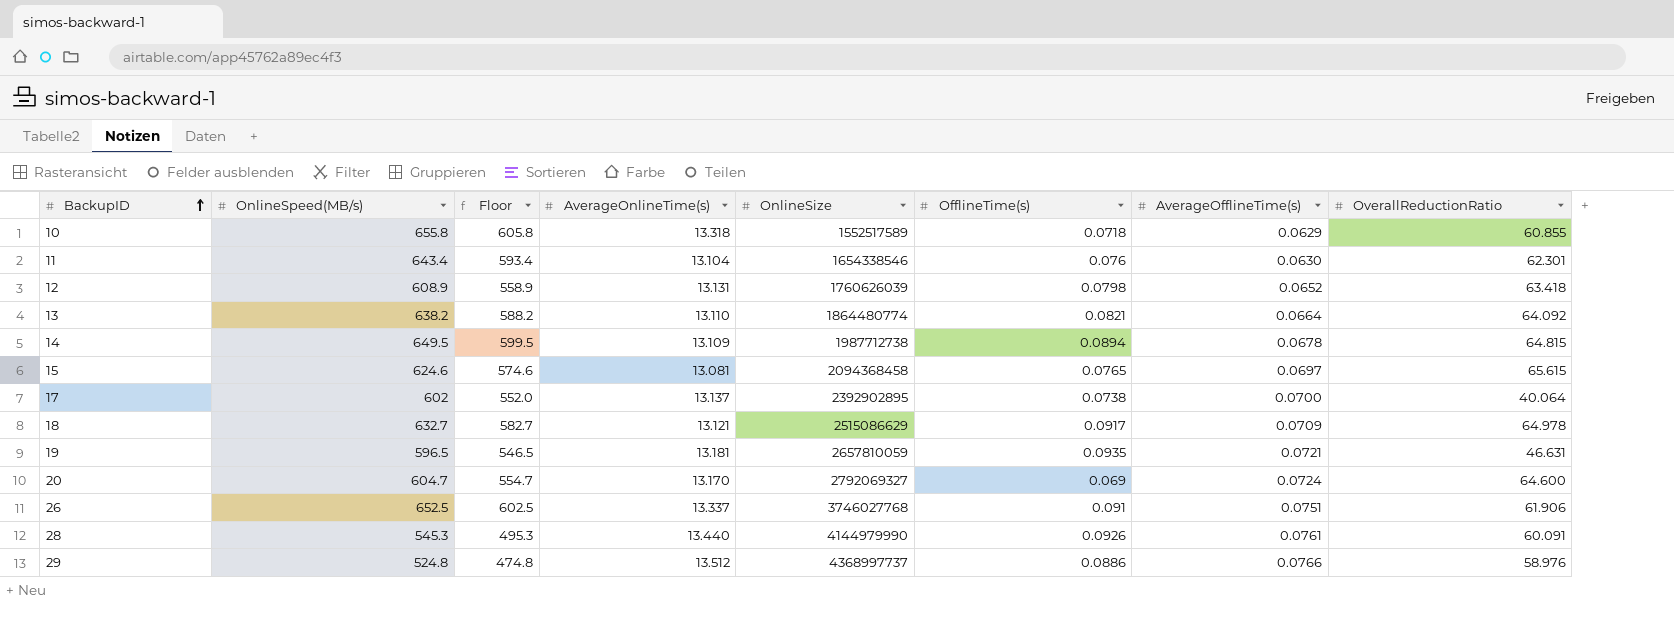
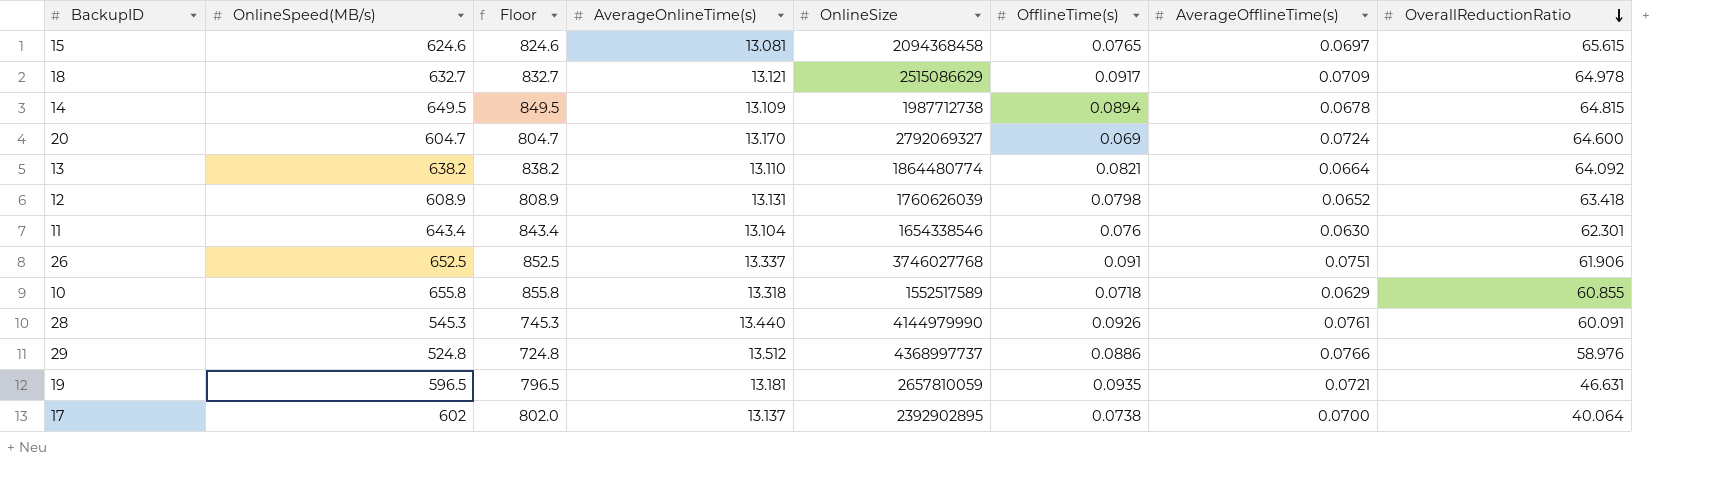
row order: BackupID ascending -> OverallReductionRatio descending
column Floor | formula: [OnlineSpeed(MB/s)] - 50 -> [OnlineSpeed(MB/s)] + 200

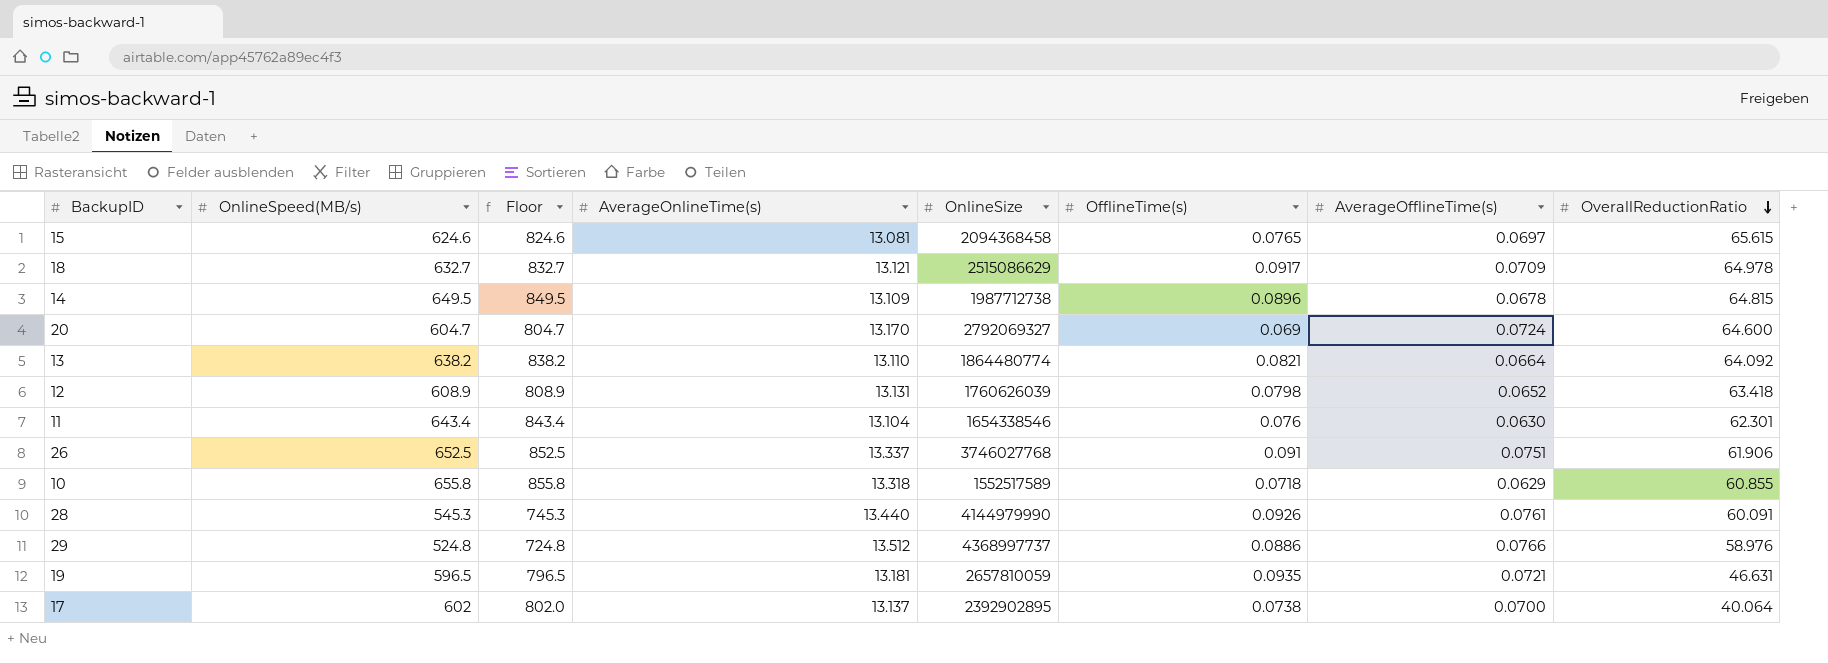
14 | OfflineTime(s): 0.0894 -> 0.0896

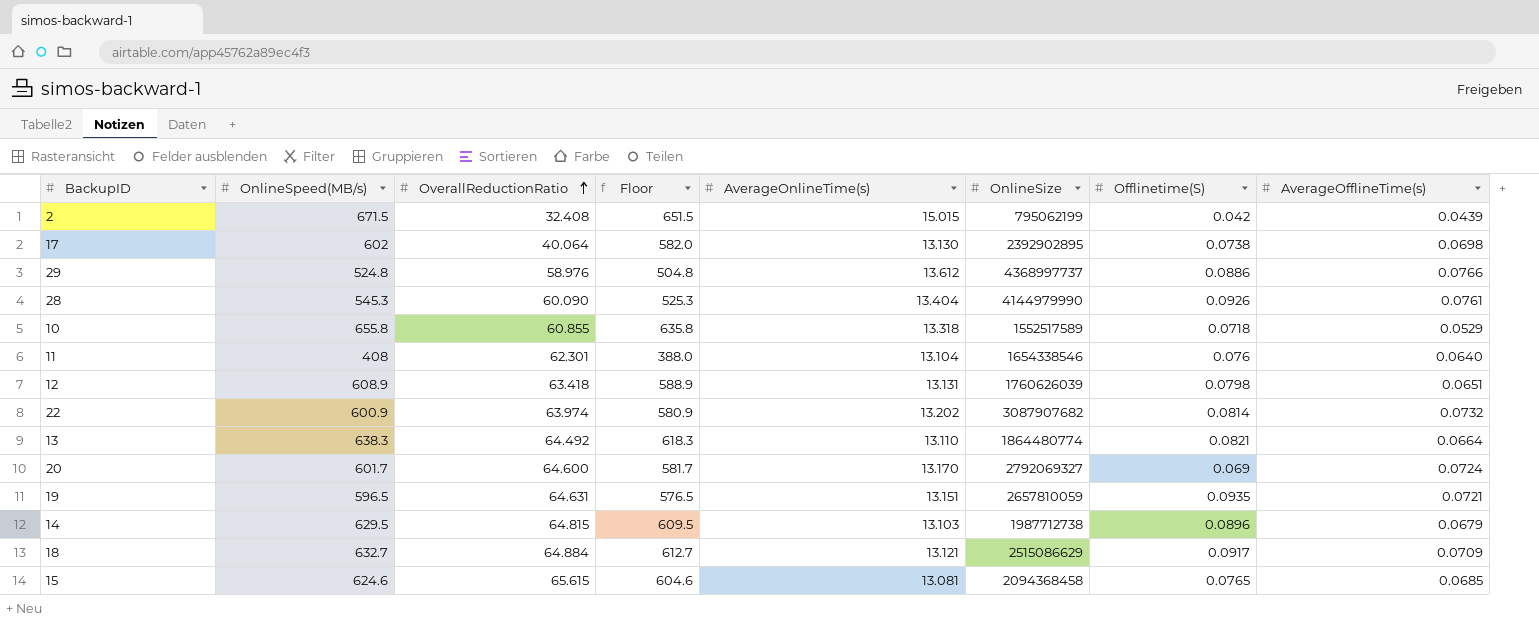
row order: OverallReductionRatio descending -> OverallReductionRatio ascending
column OverallReductionRatio | position: 8 -> 3
column Floor | formula: [OnlineSpeed(MB/s)] + 200 -> [OnlineSpeed(MB/s)] - 20
column name: OfflineTime(s) -> Offlinetime(S)
row 26: 652.5 | 852.5 | 13.337 | 3746027768 | 0.091 | 0.0751 | 61.906 -> none
row 2: none -> 671.5 | 32.408 | 651.5 | 15.015 | 795062199 | 0.042 | 0.0439
17 | AverageOnlineTime(s): 13.137 -> 13.130
17 | AverageOfflineTime(s): 0.0700 -> 0.0698
29 | AverageOnlineTime(s): 13.512 -> 13.612
28 | OverallReductionRatio: 60.091 -> 60.090
28 | AverageOnlineTime(s): 13.440 -> 13.404
10 | AverageOfflineTime(s): 0.0629 -> 0.0529
11 | OnlineSpeed(MB/s): 643.4 -> 408
11 | AverageOfflineTime(s): 0.0630 -> 0.0640
12 | AverageOfflineTime(s): 0.0652 -> 0.0651
row 22: none -> 600.9 | 63.974 | 580.9 | 13.202 | 3087907682 | 0.0814 | 0.0732
13 | OnlineSpeed(MB/s): 638.2 -> 638.3
13 | OverallReductionRatio: 64.092 -> 64.492
20 | OnlineSpeed(MB/s): 604.7 -> 601.7
19 | OverallReductionRatio: 46.631 -> 64.631
19 | AverageOnlineTime(s): 13.181 -> 13.151
14 | OnlineSpeed(MB/s): 649.5 -> 629.5
14 | AverageOnlineTime(s): 13.109 -> 13.103
14 | AverageOfflineTime(s): 0.0678 -> 0.0679
18 | OverallReductionRatio: 64.978 -> 64.884
15 | AverageOfflineTime(s): 0.0697 -> 0.0685

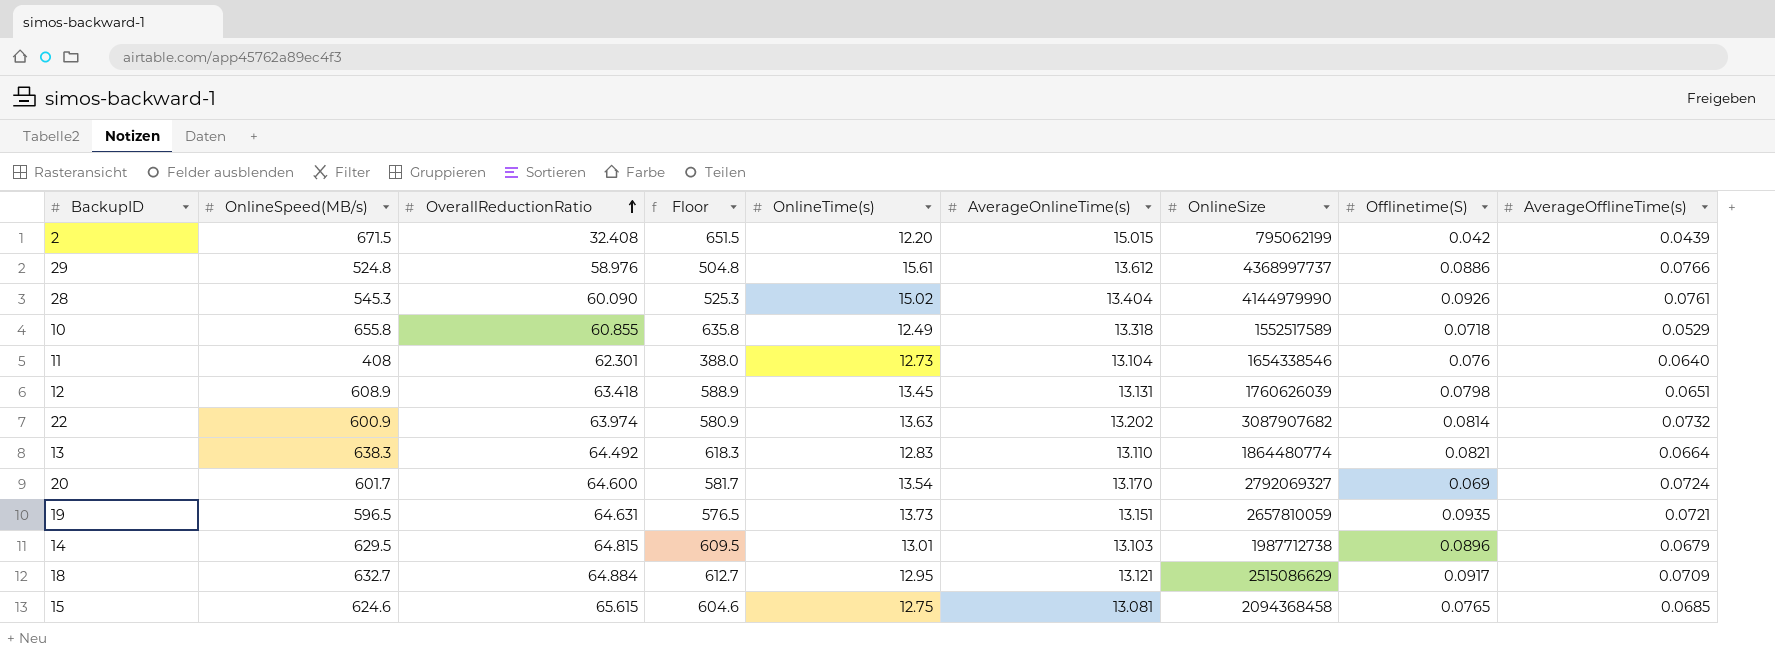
column OnlineTime(s) | position: none -> 5
row 17: 602 | 40.064 | 582.0 | 13.130 | 2392902895 | 0.0738 | 0.0698 -> none

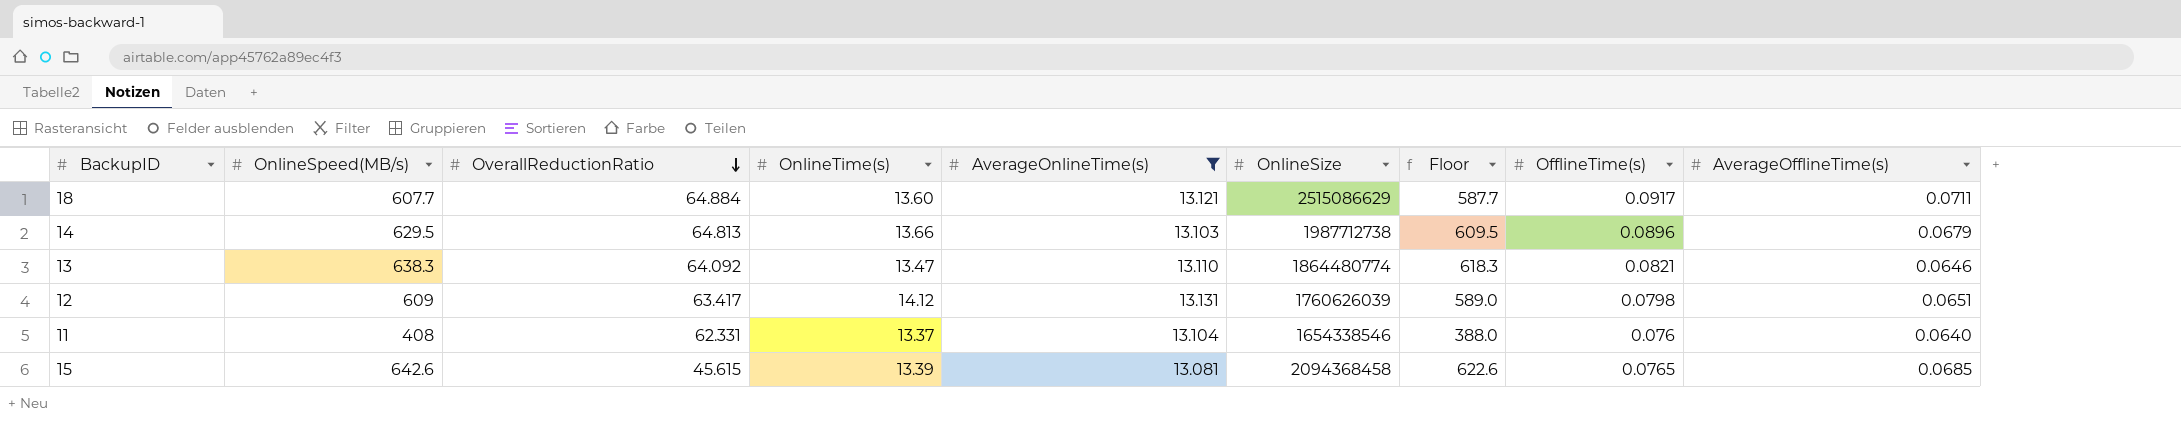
filter: none -> AverageOnlineTime(s) <= 13.131
row order: OverallReductionRatio ascending -> OverallReductionRatio descending
column Floor | position: 4 -> 7
column name: Offlinetime(S) -> OfflineTime(s)
18 | OnlineSpeed(MB/s): 632.7 -> 607.7
18 | OnlineTime(s): 12.95 -> 13.60
18 | Floor: 612.7 -> 587.7
18 | AverageOfflineTime(s): 0.0709 -> 0.0711
14 | OverallReductionRatio: 64.815 -> 64.813
14 | OnlineTime(s): 13.01 -> 13.66
13 | OverallReductionRatio: 64.492 -> 64.092
13 | OnlineTime(s): 12.83 -> 13.47
13 | AverageOfflineTime(s): 0.0664 -> 0.0646
12 | OnlineSpeed(MB/s): 608.9 -> 609
12 | OverallReductionRatio: 63.418 -> 63.417
12 | OnlineTime(s): 13.45 -> 14.12
12 | Floor: 588.9 -> 589.0
11 | OverallReductionRatio: 62.301 -> 62.331
11 | OnlineTime(s): 12.73 -> 13.37
15 | OnlineSpeed(MB/s): 624.6 -> 642.6
15 | OverallReductionRatio: 65.615 -> 45.615
15 | OnlineTime(s): 12.75 -> 13.39
15 | Floor: 604.6 -> 622.6

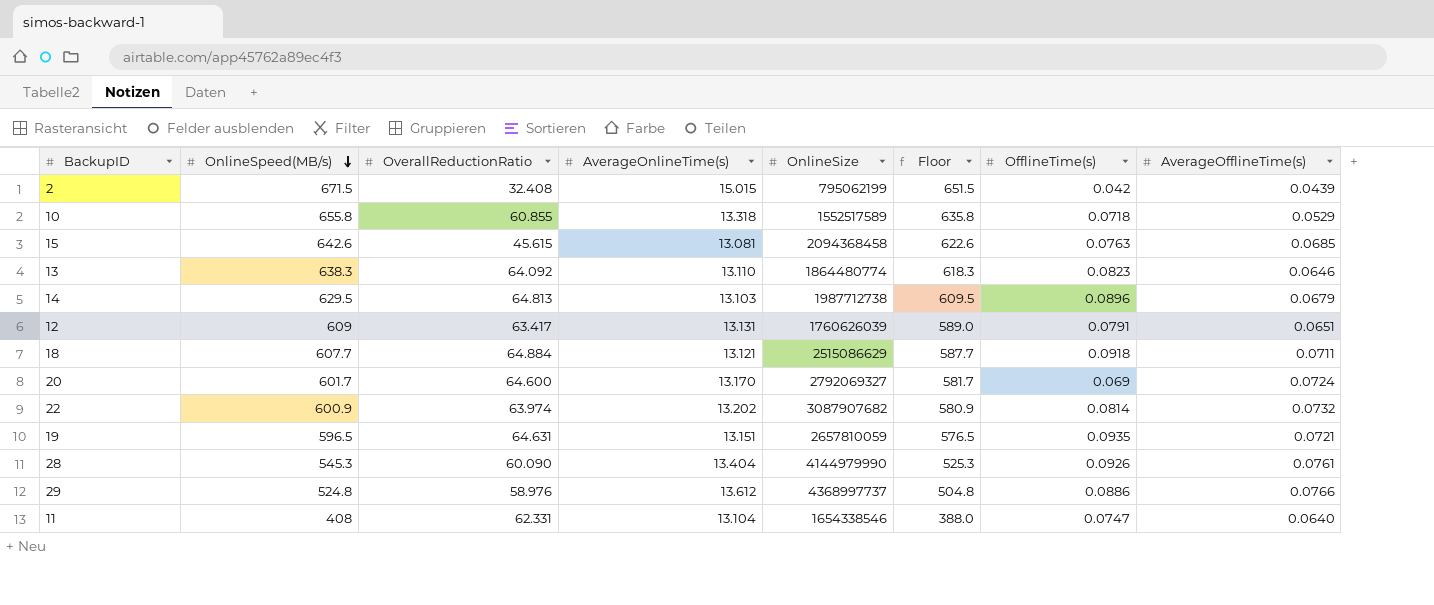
filter: AverageOnlineTime(s) <= 13.131 -> none
row order: OverallReductionRatio descending -> OnlineSpeed(MB/s) descending
column OnlineTime(s) | position: 4 -> none
15 | OfflineTime(s): 0.0765 -> 0.0763
13 | OfflineTime(s): 0.0821 -> 0.0823
12 | OfflineTime(s): 0.0798 -> 0.0791
18 | OfflineTime(s): 0.0917 -> 0.0918
11 | OfflineTime(s): 0.076 -> 0.0747

